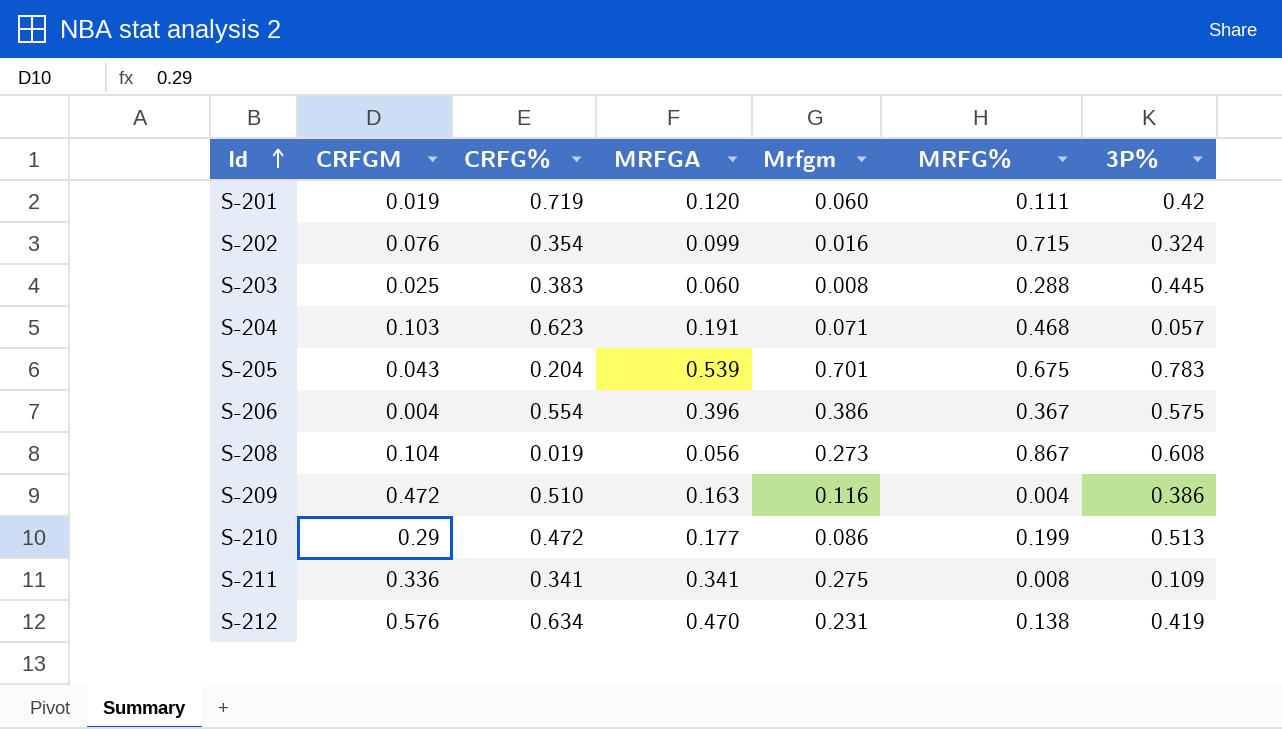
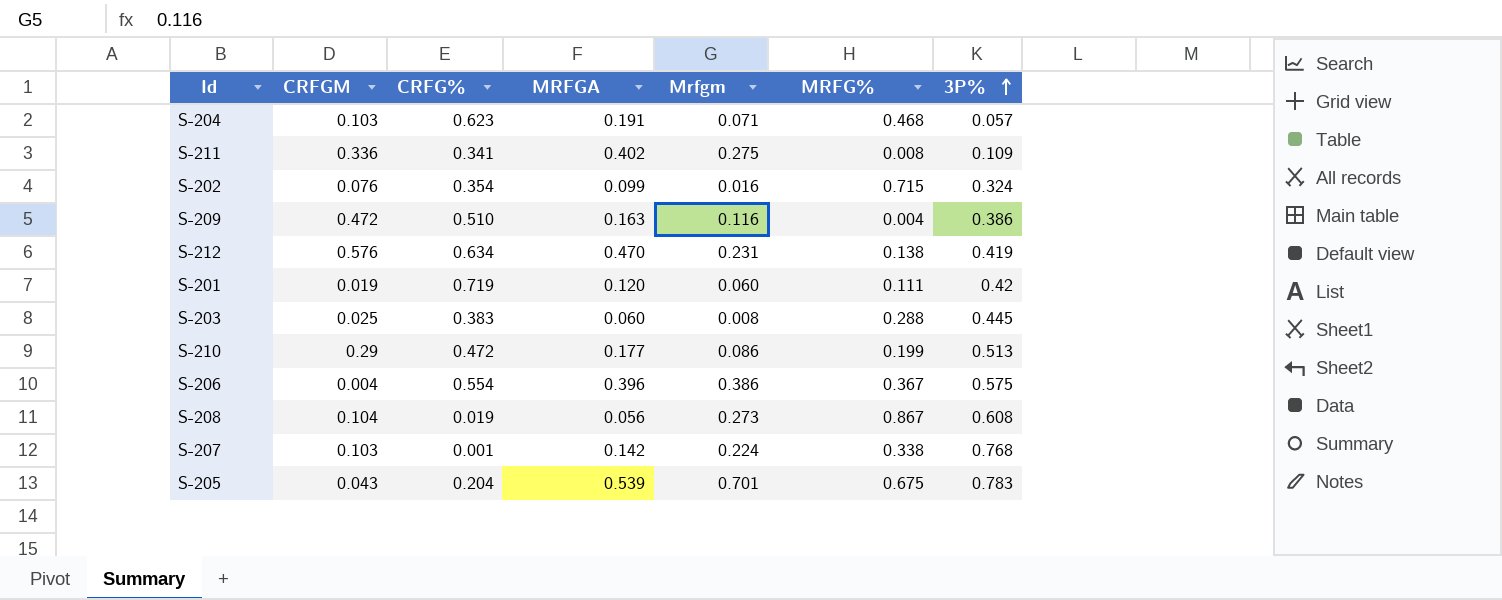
row order: Id ascending -> 3P% ascending
S-211 | MRFGA: 0.341 -> 0.402
row S-207: none -> 0.103 | 0.001 | 0.142 | 0.224 | 0.338 | 0.768

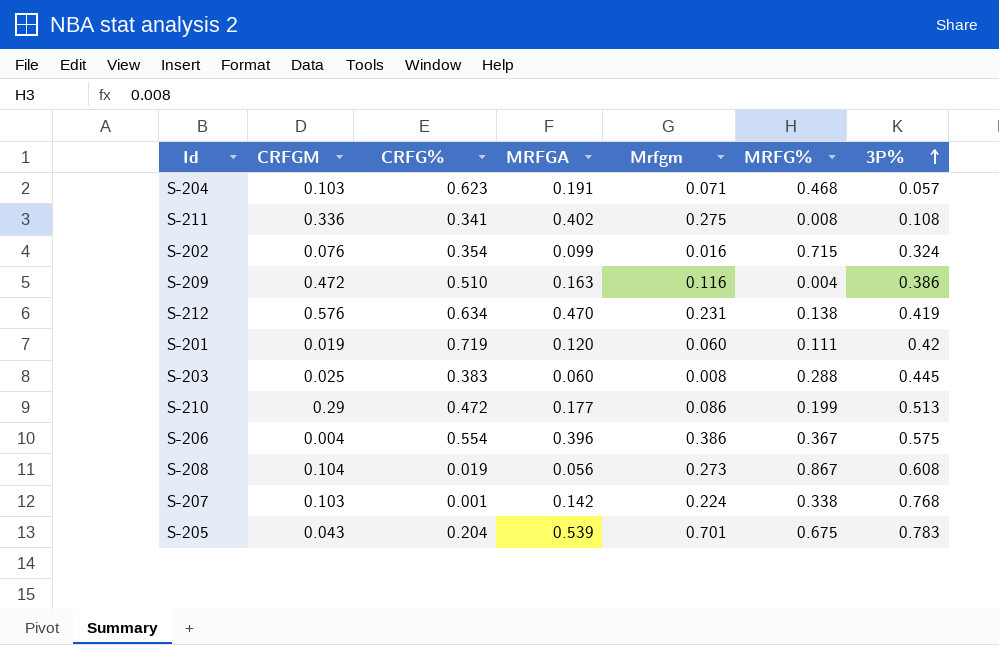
S-211 | 3P%: 0.109 -> 0.108

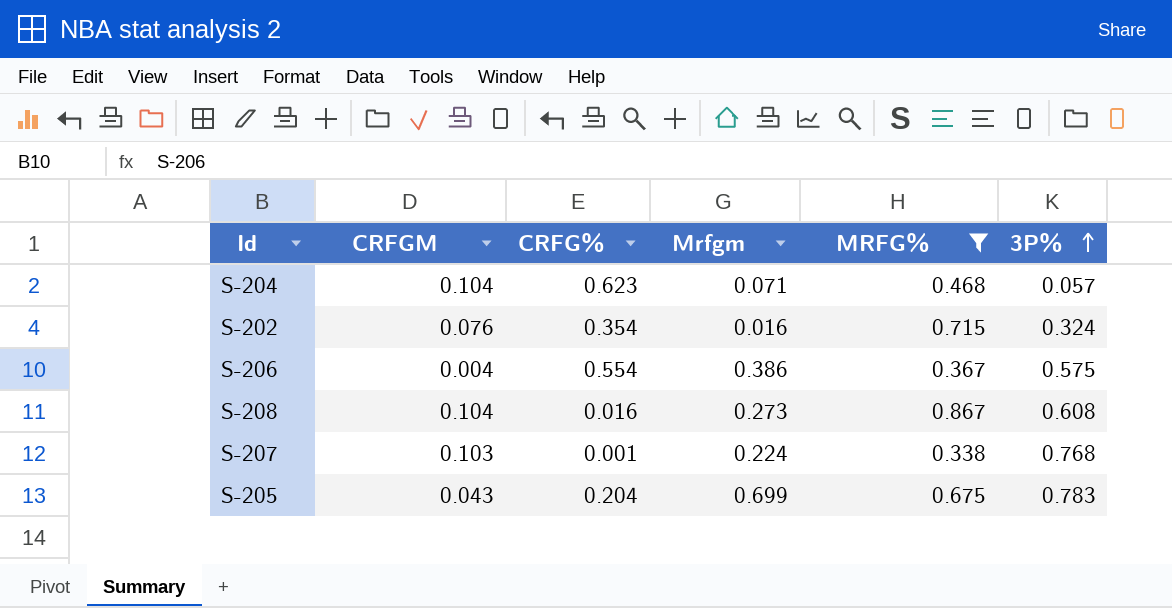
filter: none -> MRFG% >= 0.338
column MRFGA | position: 4 -> none
S-204 | CRFGM: 0.103 -> 0.104
S-208 | CRFG%: 0.019 -> 0.016
S-205 | Mrfgm: 0.701 -> 0.699

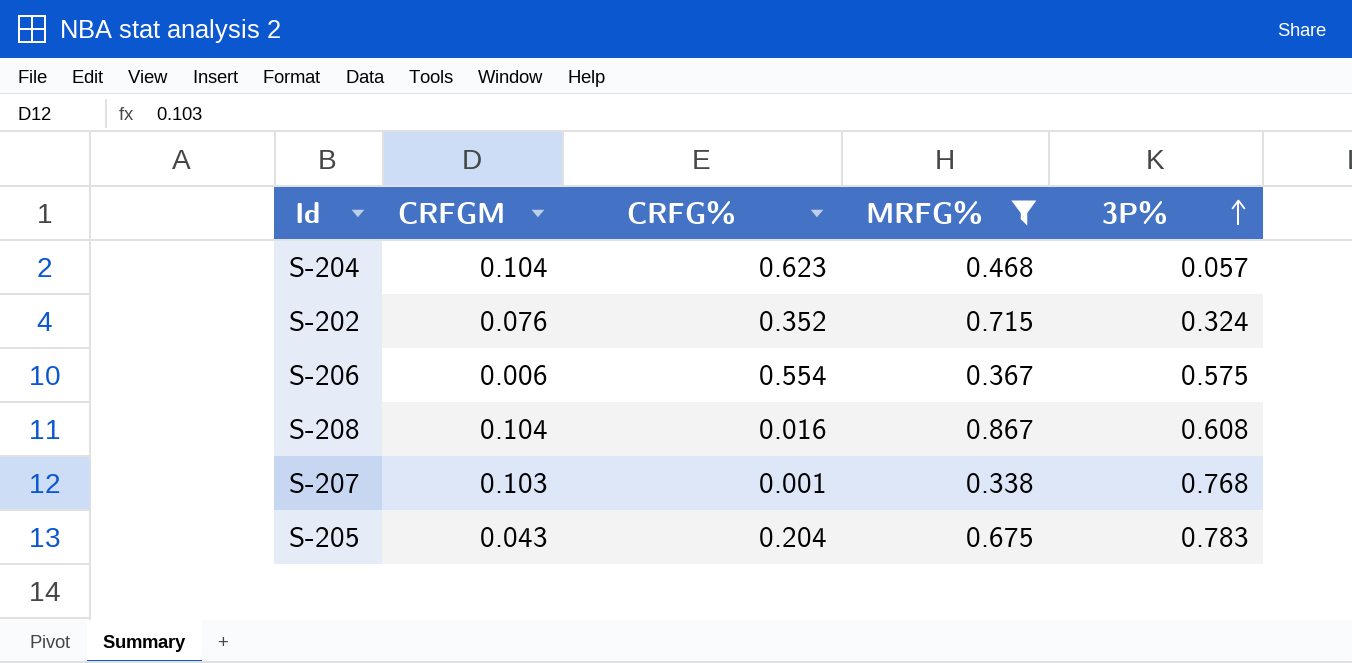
column Mrfgm | position: 4 -> none
S-202 | CRFG%: 0.354 -> 0.352
S-206 | CRFGM: 0.004 -> 0.006

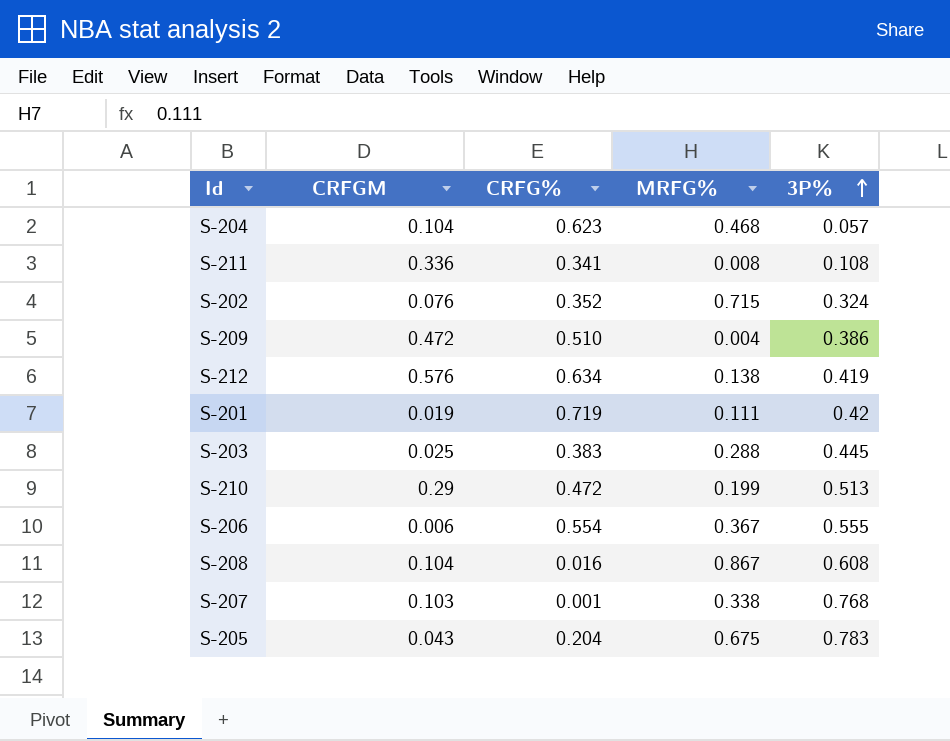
filter: MRFG% >= 0.338 -> none
S-206 | 3P%: 0.575 -> 0.555

